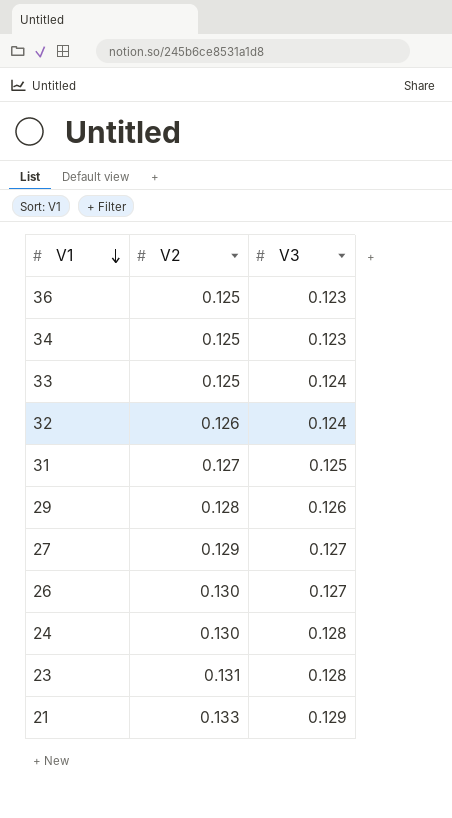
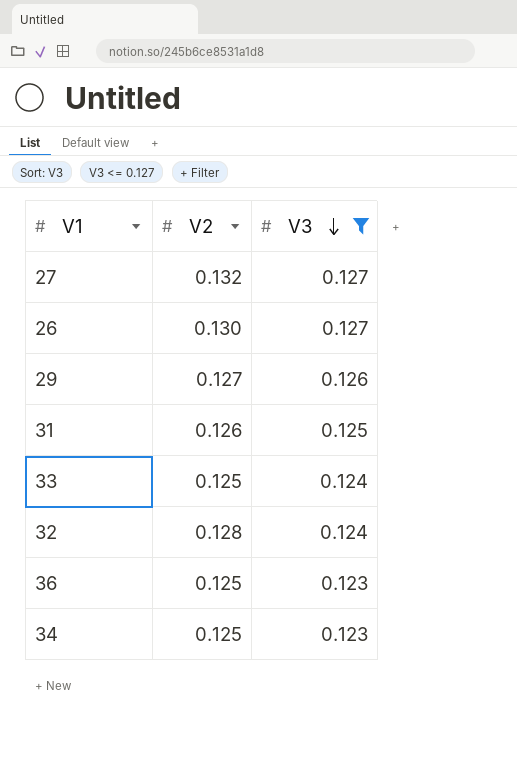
filter: none -> V3 <= 0.127
row order: V1 descending -> V3 descending
27 | V2: 0.129 -> 0.132
29 | V2: 0.128 -> 0.127
31 | V2: 0.127 -> 0.126
32 | V2: 0.126 -> 0.128

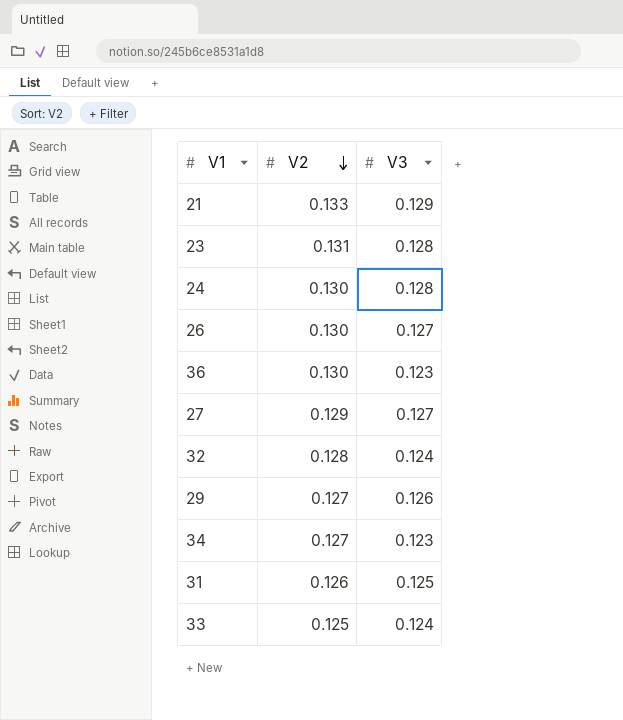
filter: V3 <= 0.127 -> none
row order: V3 descending -> V2 descending
36 | V2: 0.125 -> 0.130
27 | V2: 0.132 -> 0.129
34 | V2: 0.125 -> 0.127

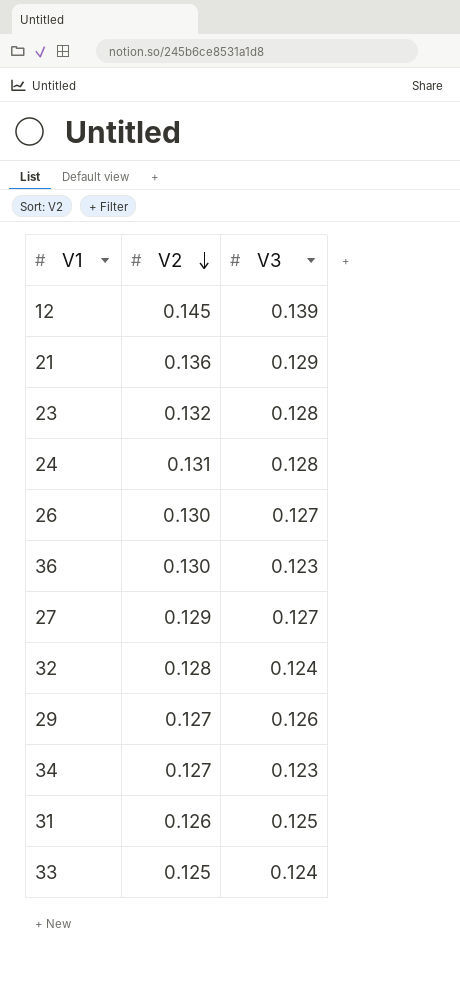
row 12: none -> 0.145 | 0.139
21 | V2: 0.133 -> 0.136
23 | V2: 0.131 -> 0.132
24 | V2: 0.130 -> 0.131

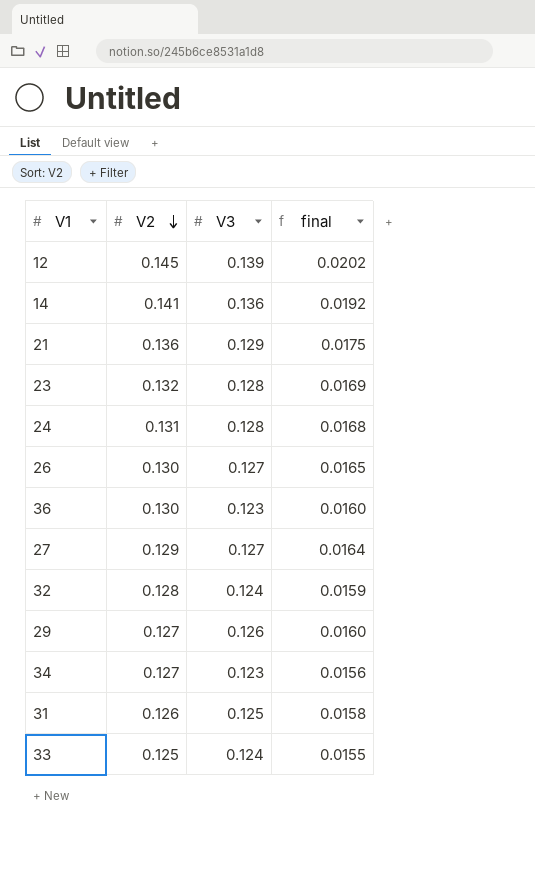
column final | formula: none -> [V2] * [V3]
row 14: none -> 0.141 | 0.136 | 0.0192

